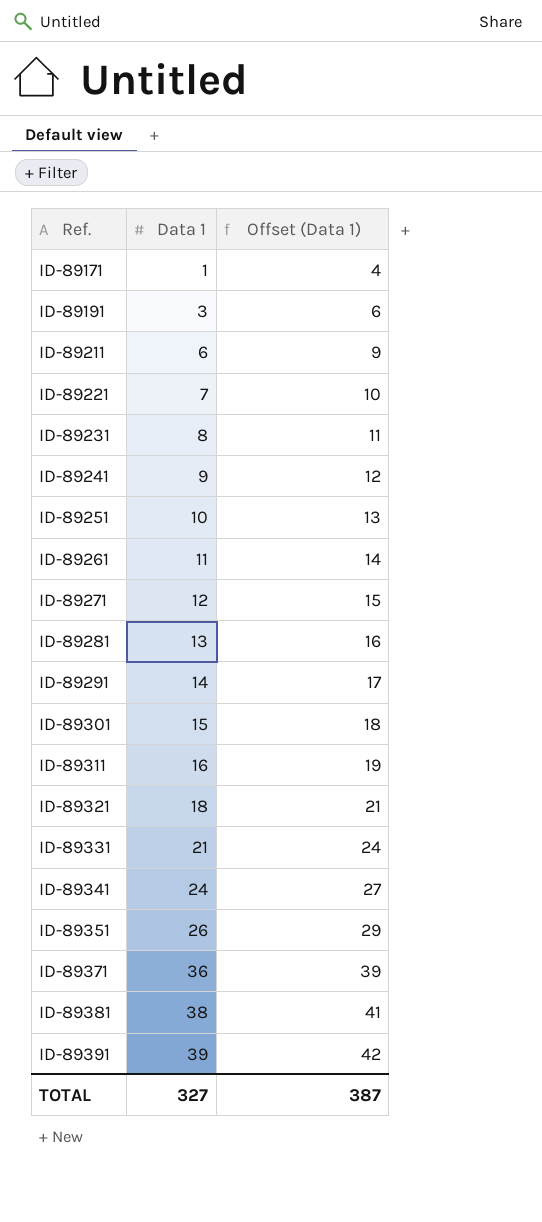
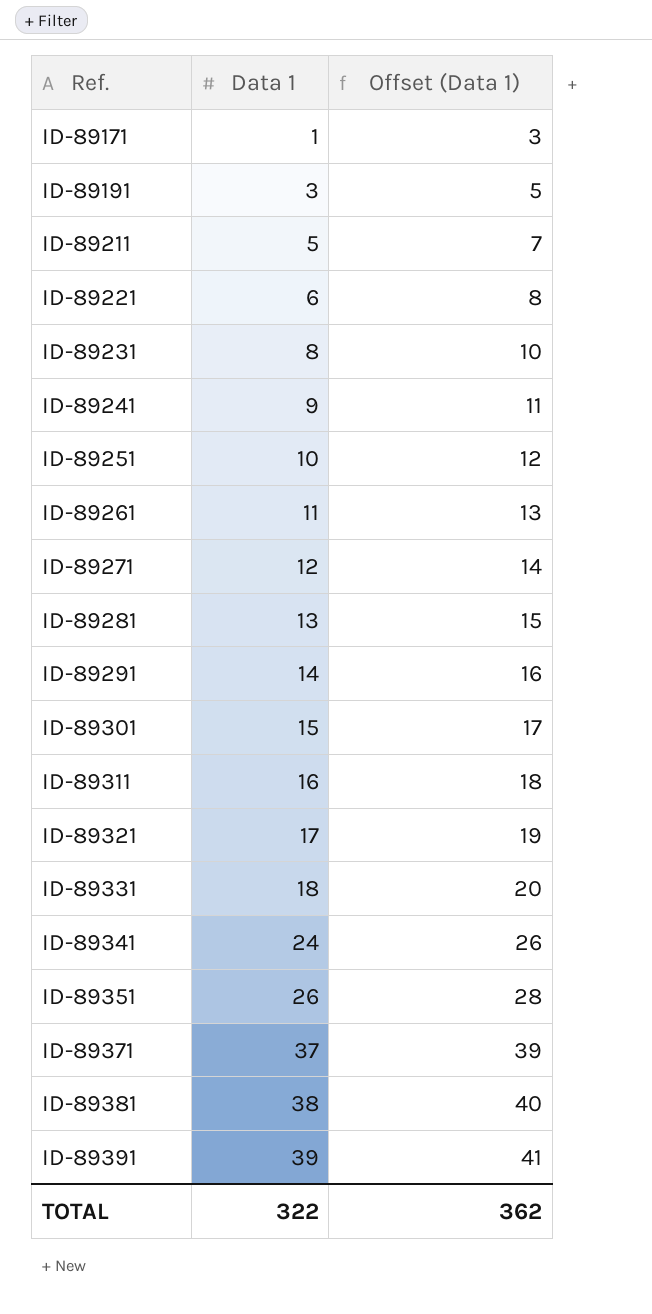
column Offset (Data 1) | formula: [Data 1] + 3 -> [Data 1] + 2
ID-89211 | Data 1: 6 -> 5
ID-89221 | Data 1: 7 -> 6
ID-89321 | Data 1: 18 -> 17
ID-89331 | Data 1: 21 -> 18
ID-89371 | Data 1: 36 -> 37
TOTAL | Data 1: 327 -> 322
TOTAL | Offset (Data 1): 387 -> 362

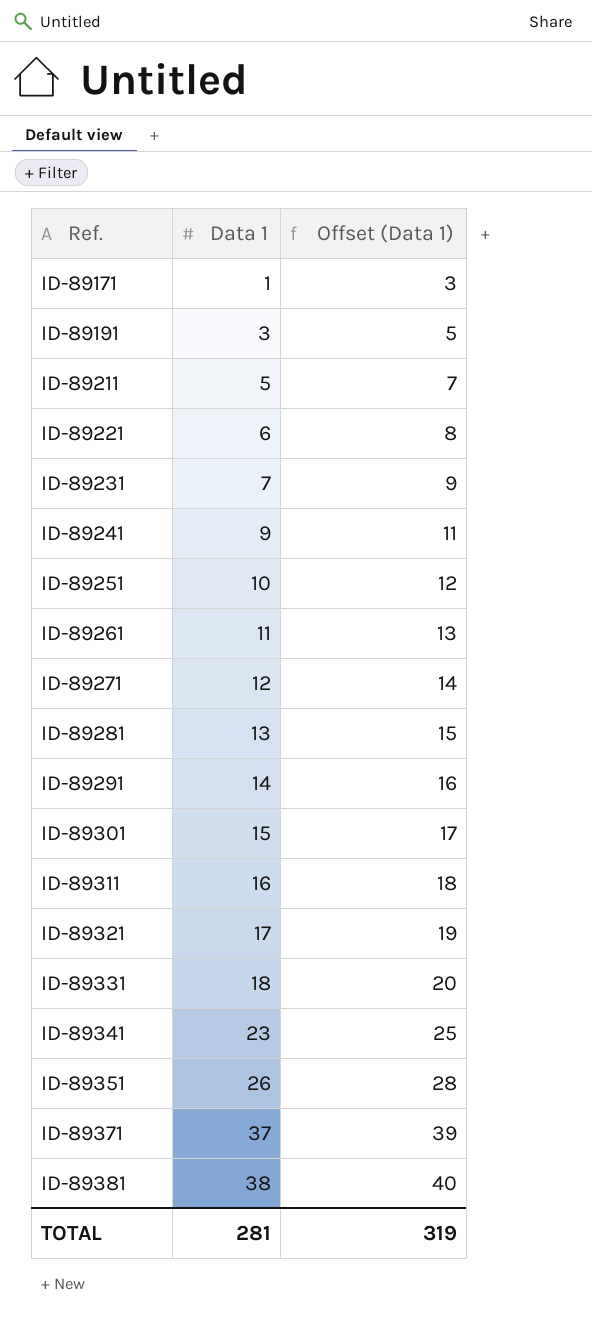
row ID-89391: 39 | 41 -> none
ID-89231 | Data 1: 8 -> 7
ID-89231 | Offset (Data 1): 10 -> 9
ID-89341 | Data 1: 24 -> 23
ID-89341 | Offset (Data 1): 26 -> 25
TOTAL | Data 1: 322 -> 281
TOTAL | Offset (Data 1): 362 -> 319

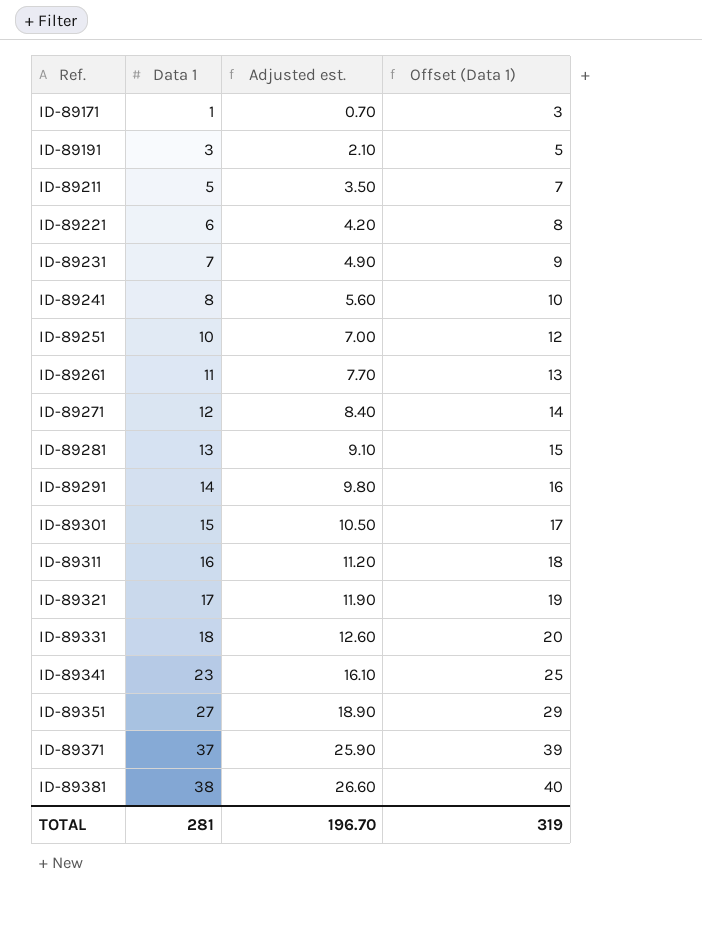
column Adjusted est. | formula: none -> [Data 1] * 0.7
ID-89241 | Data 1: 9 -> 8
ID-89241 | Offset (Data 1): 11 -> 10
ID-89351 | Data 1: 26 -> 27
ID-89351 | Offset (Data 1): 28 -> 29

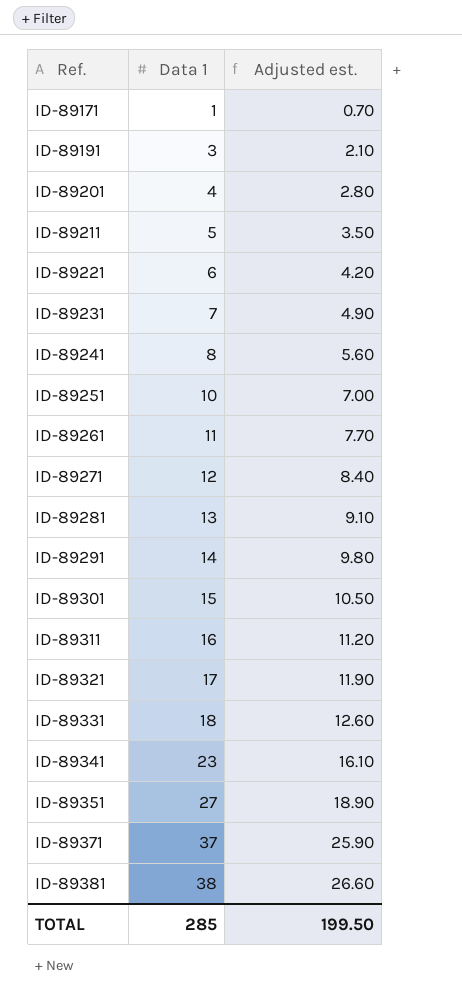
column Offset (Data 1) | formula: [Data 1] + 2 -> none
row ID-89201: none -> 4 | 2.80
TOTAL | Data 1: 281 -> 285
TOTAL | Adjusted est.: 196.70 -> 199.50

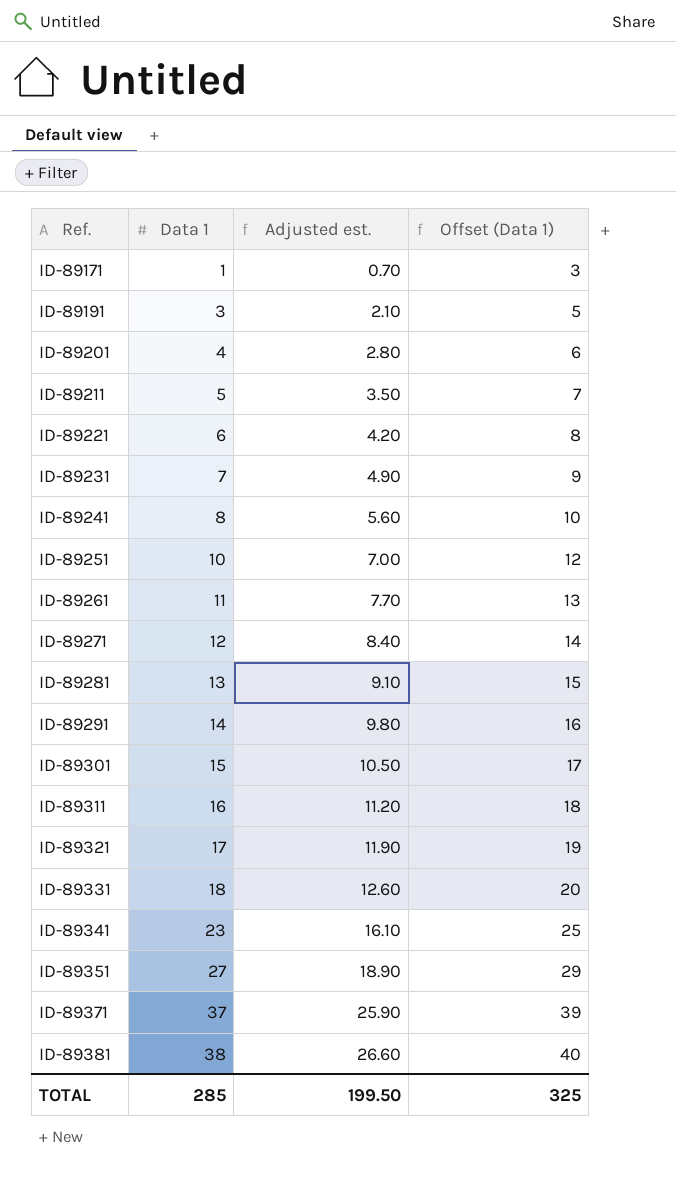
column Offset (Data 1) | formula: none -> [Data 1] + 2

